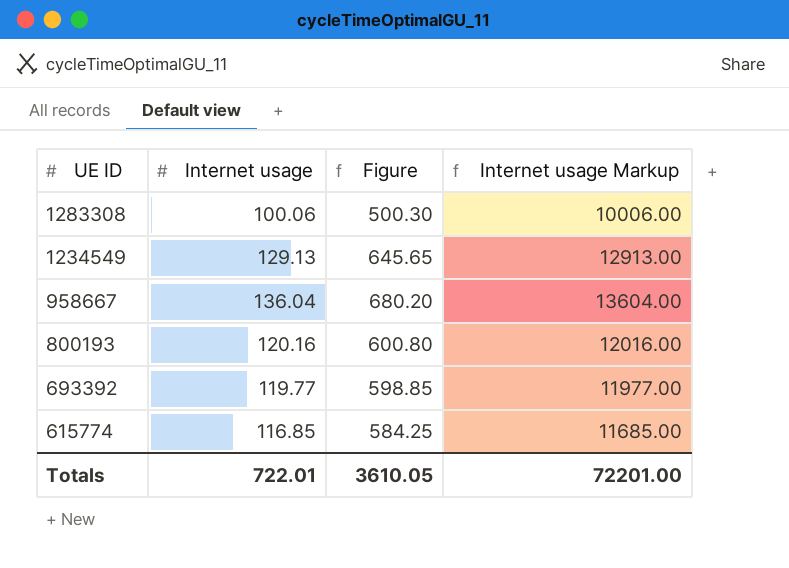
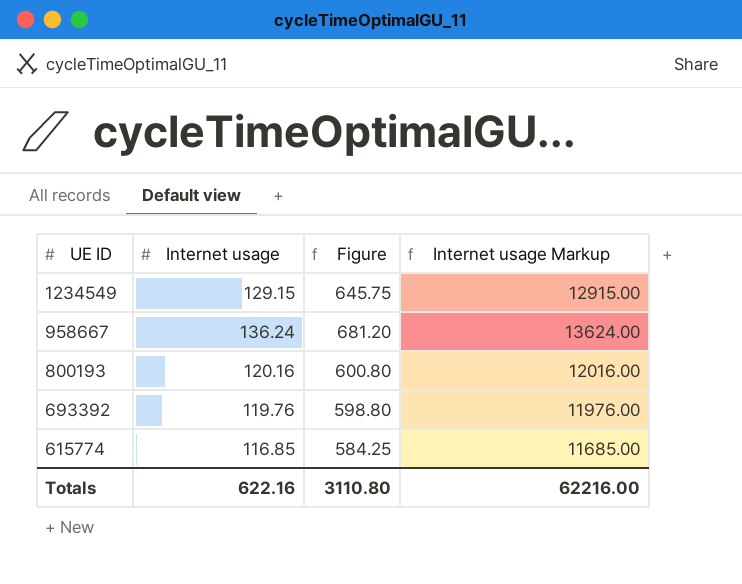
row 1283308: 100.06 | 500.30 | 10006.00 -> none
1234549 | Internet usage: 129.13 -> 129.15
1234549 | Figure: 645.65 -> 645.75
1234549 | Internet usage Markup: 12913.00 -> 12915.00
958667 | Internet usage: 136.04 -> 136.24
958667 | Figure: 680.20 -> 681.20
958667 | Internet usage Markup: 13604.00 -> 13624.00
693392 | Internet usage: 119.77 -> 119.76
693392 | Figure: 598.85 -> 598.80
693392 | Internet usage Markup: 11977.00 -> 11976.00
Totals | Internet usage: 722.01 -> 622.16
Totals | Figure: 3610.05 -> 3110.80
Totals | Internet usage Markup: 72201.00 -> 62216.00

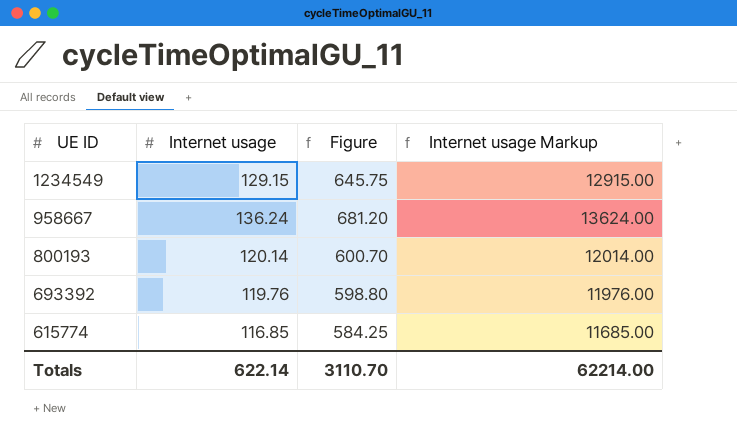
800193 | Internet usage: 120.16 -> 120.14
800193 | Figure: 600.80 -> 600.70
800193 | Internet usage Markup: 12016.00 -> 12014.00
Totals | Internet usage: 622.16 -> 622.14
Totals | Figure: 3110.80 -> 3110.70
Totals | Internet usage Markup: 62216.00 -> 62214.00

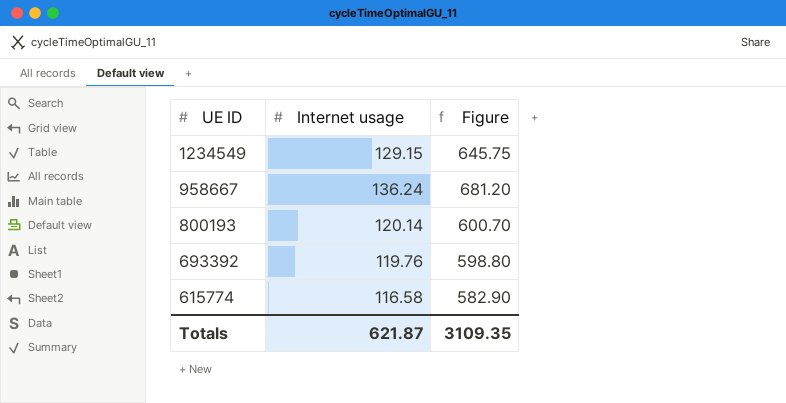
column Internet usage Markup | formula: [Internet usage] * 100 -> none
615774 | Internet usage: 116.85 -> 116.58
615774 | Figure: 584.25 -> 582.90
Totals | Internet usage: 622.14 -> 621.87
Totals | Figure: 3110.70 -> 3109.35

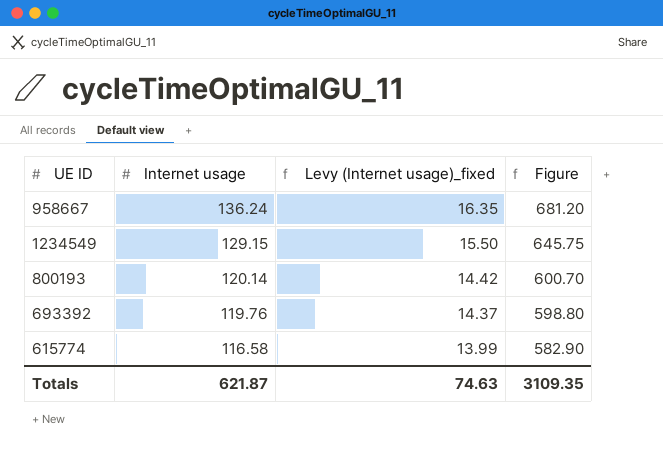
row order: UE ID descending -> Internet usage descending
column Levy (Internet usage)_fixed | formula: none -> [Internet usage] * 0.12

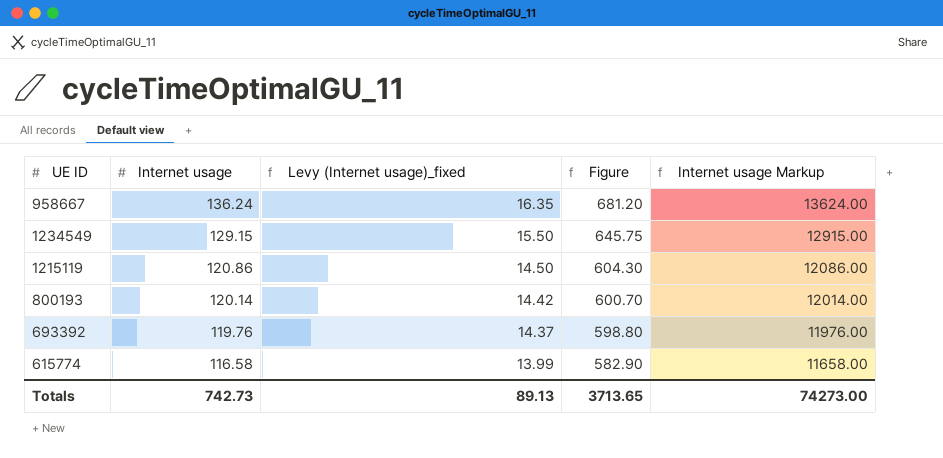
column Internet usage Markup | formula: none -> [Internet usage] * 100
row 1215119: none -> 120.86 | 14.50 | 604.30 | 12086.00
Totals | Internet usage: 621.87 -> 742.73
Totals | Levy (Internet usage)_fixed: 74.63 -> 89.13
Totals | Figure: 3109.35 -> 3713.65

